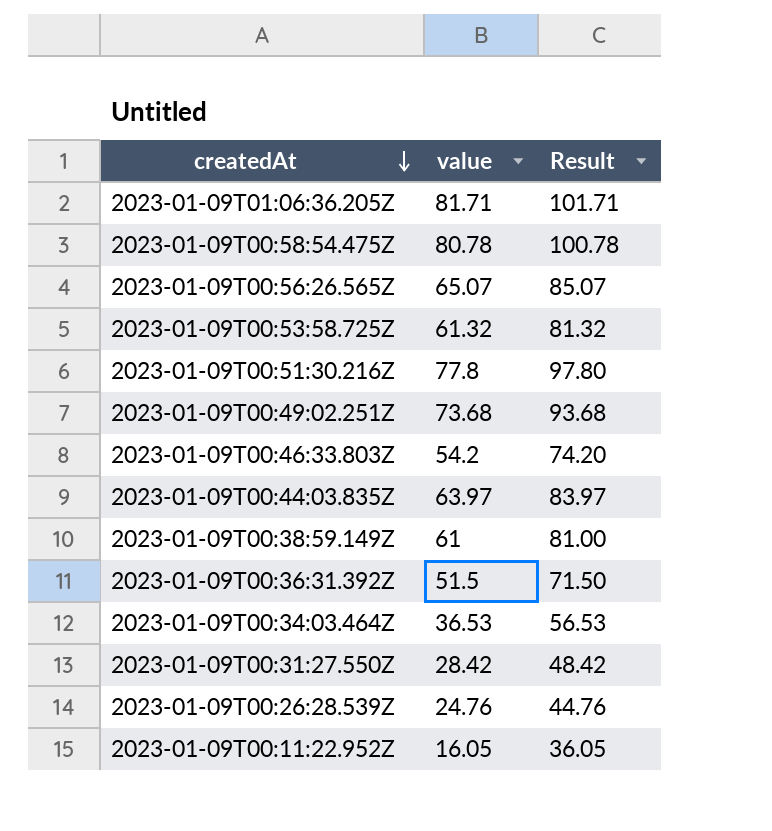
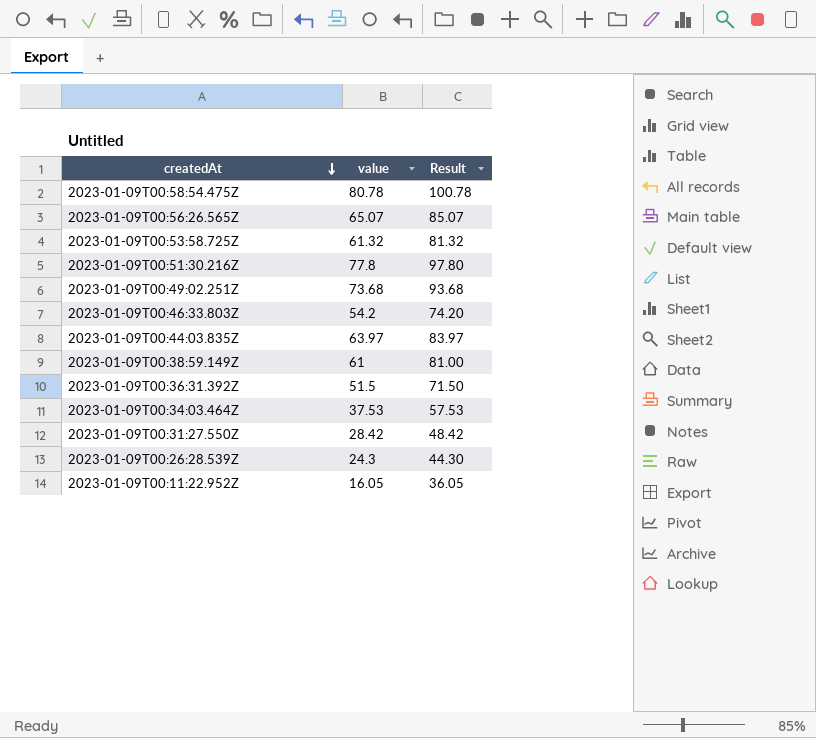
row 2023-01-09T01:06:36.205Z: 81.71 | 101.71 -> none
2023-01-09T00:34:03.464Z | value: 36.53 -> 37.53
2023-01-09T00:34:03.464Z | Result: 56.53 -> 57.53
2023-01-09T00:26:28.539Z | value: 24.76 -> 24.3
2023-01-09T00:26:28.539Z | Result: 44.76 -> 44.30

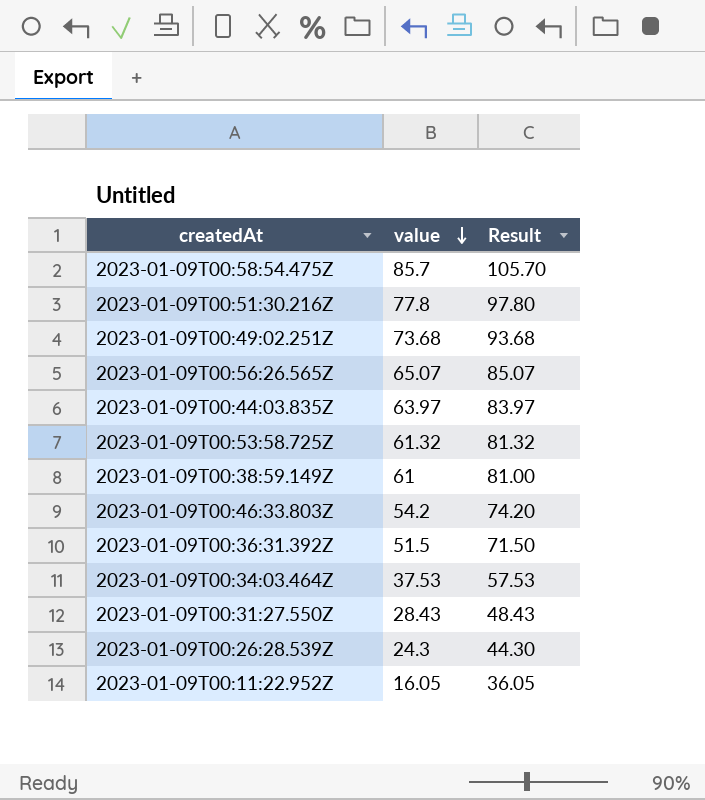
row order: createdAt descending -> value descending
2023-01-09T00:58:54.475Z | value: 80.78 -> 85.7
2023-01-09T00:58:54.475Z | Result: 100.78 -> 105.70
2023-01-09T00:31:27.550Z | value: 28.42 -> 28.43
2023-01-09T00:31:27.550Z | Result: 48.42 -> 48.43

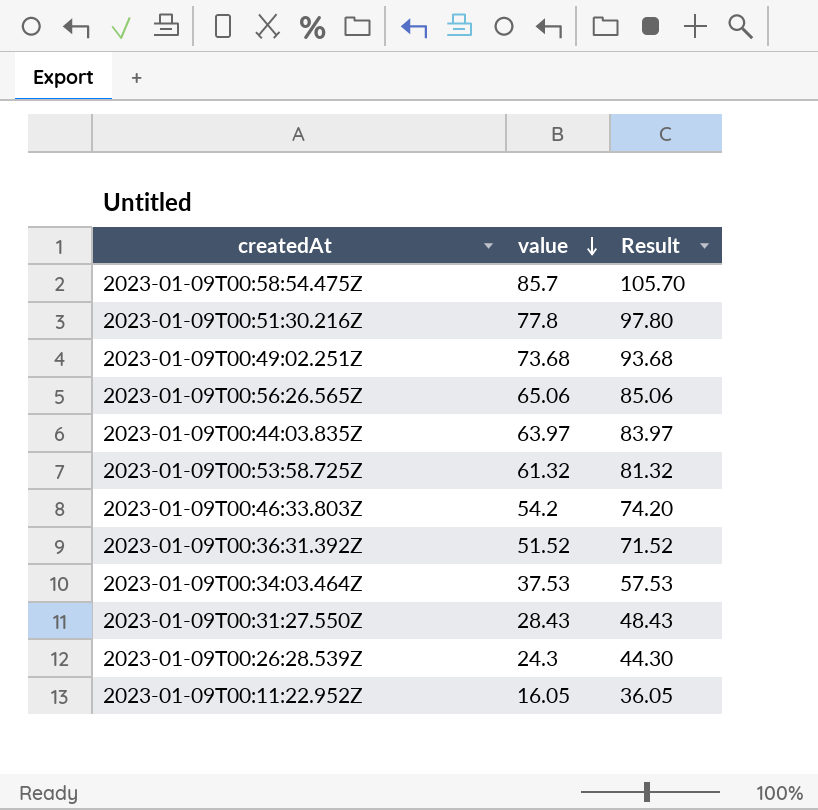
row 2023-01-09T00:38:59.149Z: 61 | 81.00 -> none
2023-01-09T00:56:26.565Z | value: 65.07 -> 65.06
2023-01-09T00:56:26.565Z | Result: 85.07 -> 85.06
2023-01-09T00:36:31.392Z | value: 51.5 -> 51.52
2023-01-09T00:36:31.392Z | Result: 71.50 -> 71.52

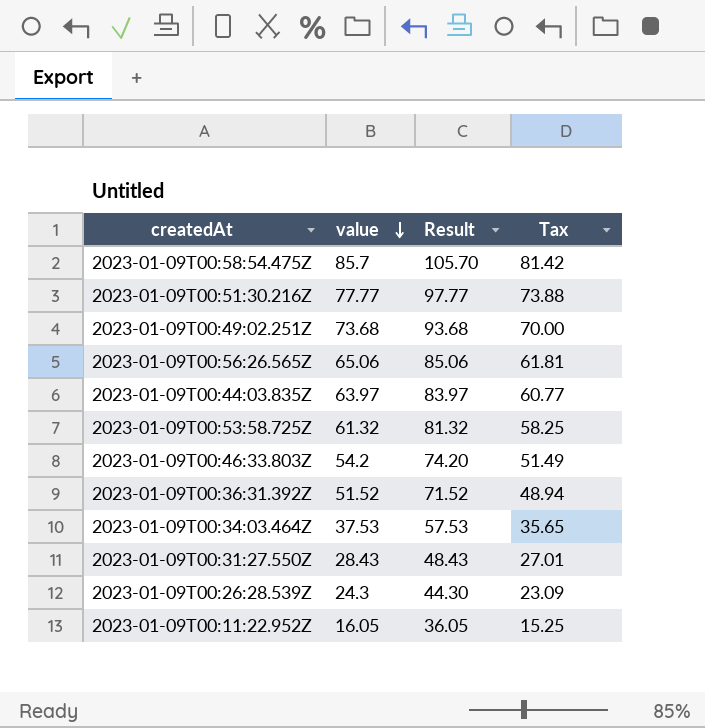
column Tax | formula: none -> [value] * 0.95
2023-01-09T00:51:30.216Z | value: 77.8 -> 77.77
2023-01-09T00:51:30.216Z | Result: 97.80 -> 97.77

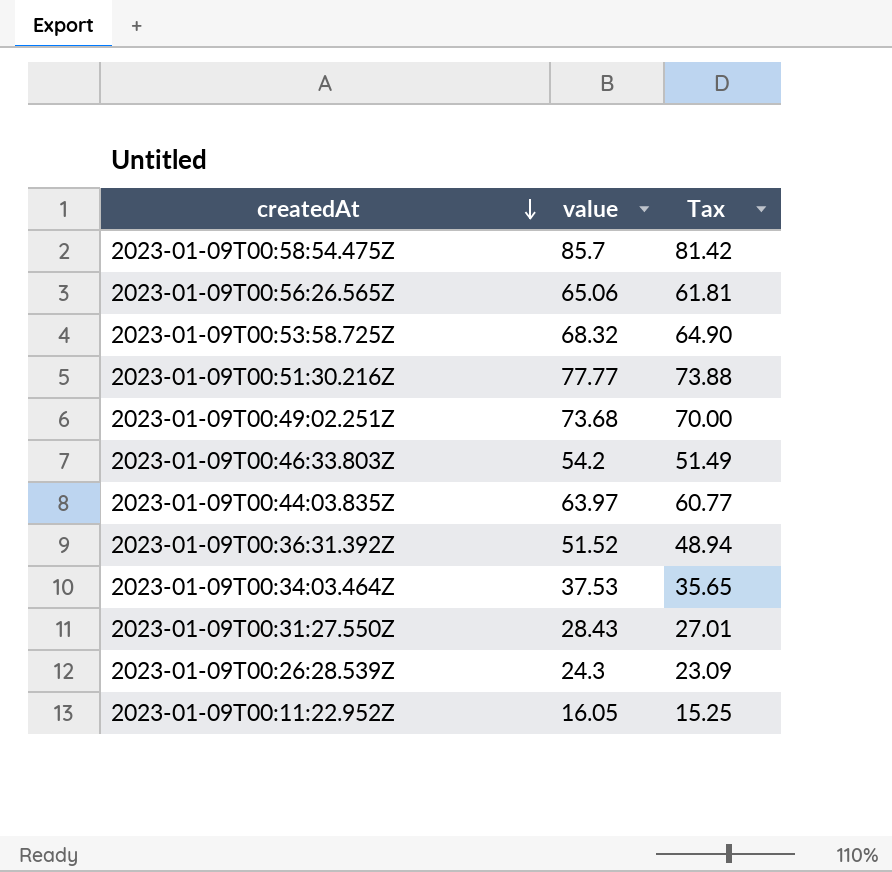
row order: value descending -> createdAt descending
column Result | formula: [value] + 20 -> none
2023-01-09T00:53:58.725Z | value: 61.32 -> 68.32
2023-01-09T00:53:58.725Z | Tax: 58.25 -> 64.90

